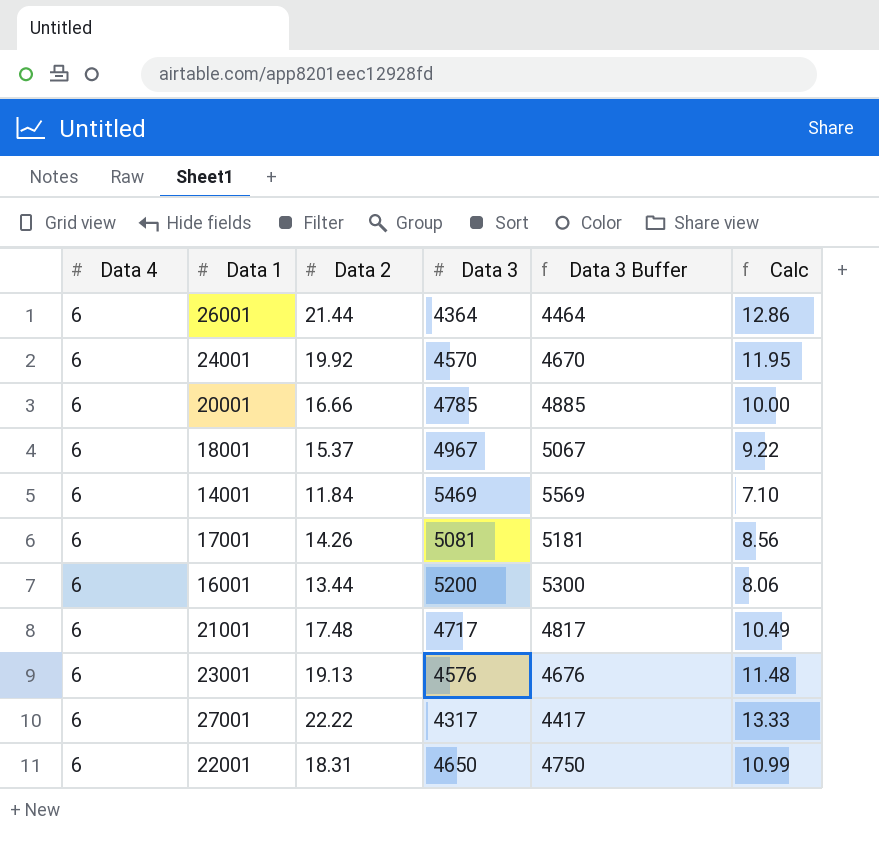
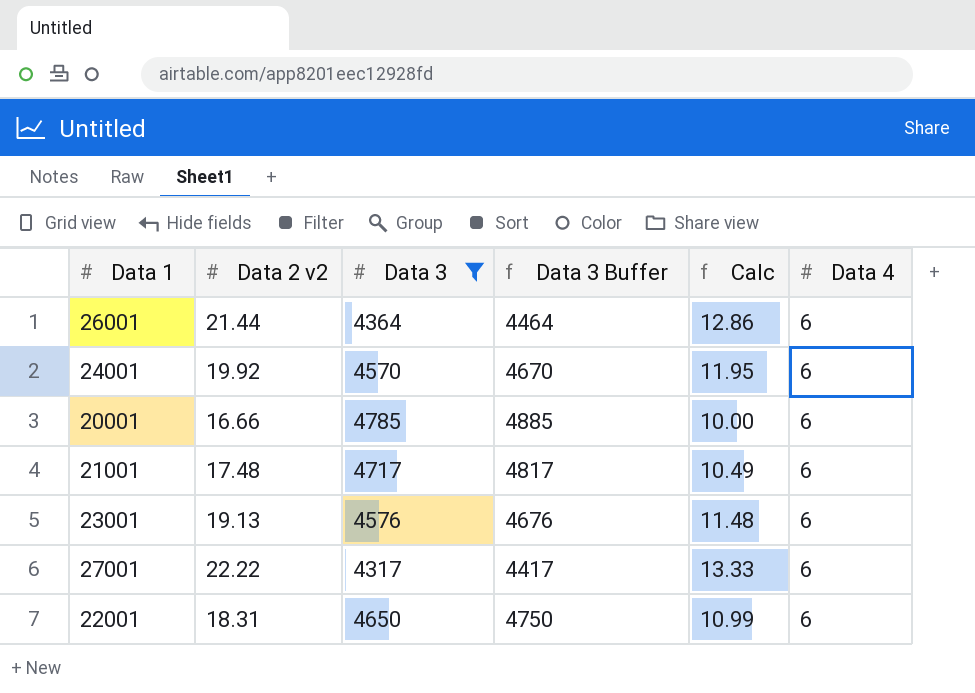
filter: none -> Data 3 <= 4785
column name: Data 2 -> Data 2 v2
column Data 4 | position: 1 -> 6

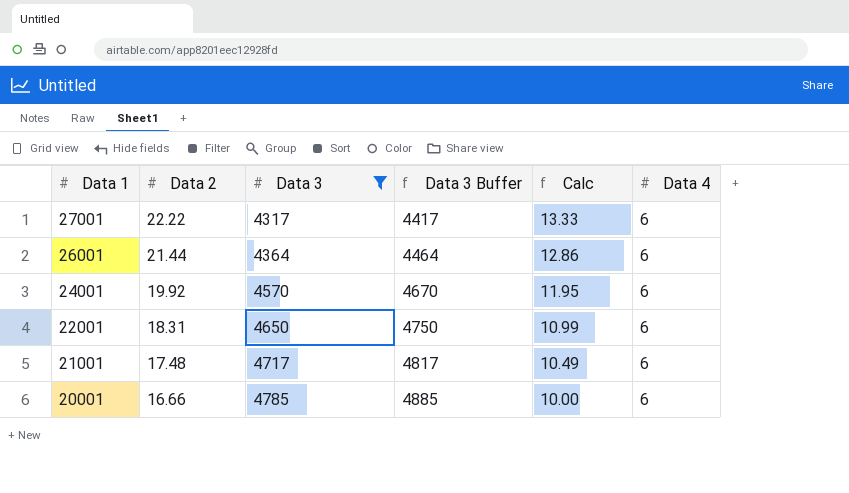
row order: none -> Data 1 descending
column name: Data 2 v2 -> Data 2
row 23001: 19.13 | 4576 | 4676 | 11.48 | 6 -> none

